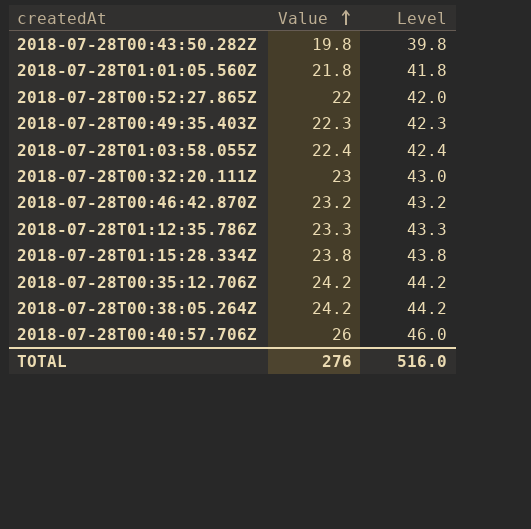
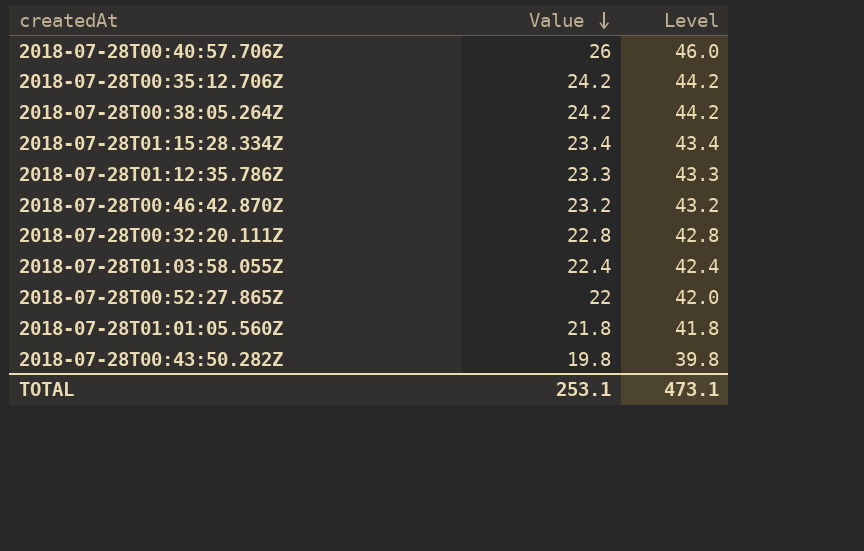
row order: Value ascending -> Value descending
row 2018-07-28T00:49:35.403Z: 22.3 | 42.3 -> none
2018-07-28T01:15:28.334Z | Value: 23.8 -> 23.4
2018-07-28T01:15:28.334Z | Level: 43.8 -> 43.4
2018-07-28T00:32:20.111Z | Value: 23 -> 22.8
2018-07-28T00:32:20.111Z | Level: 43.0 -> 42.8
TOTAL | Value: 276 -> 253.1
TOTAL | Level: 516.0 -> 473.1

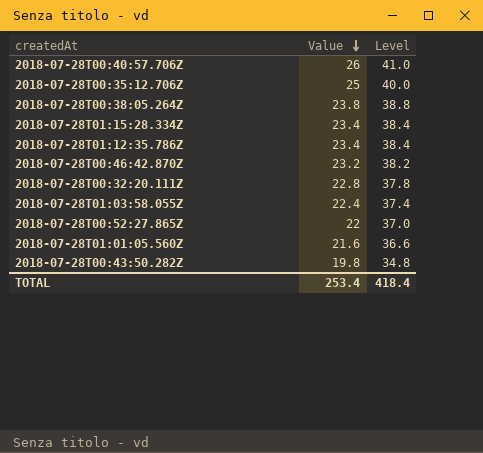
column Level | formula: [Value] + 20 -> [Value] + 15
2018-07-28T00:35:12.706Z | Value: 24.2 -> 25
2018-07-28T00:38:05.264Z | Value: 24.2 -> 23.8
2018-07-28T01:12:35.786Z | Value: 23.3 -> 23.4
2018-07-28T01:01:05.560Z | Value: 21.8 -> 21.6
TOTAL | Value: 253.1 -> 253.4
TOTAL | Level: 473.1 -> 418.4

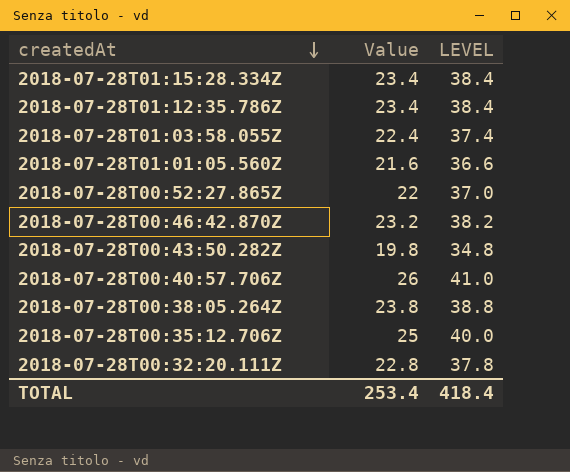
row order: Value descending -> createdAt descending
column name: Level -> LEVEL

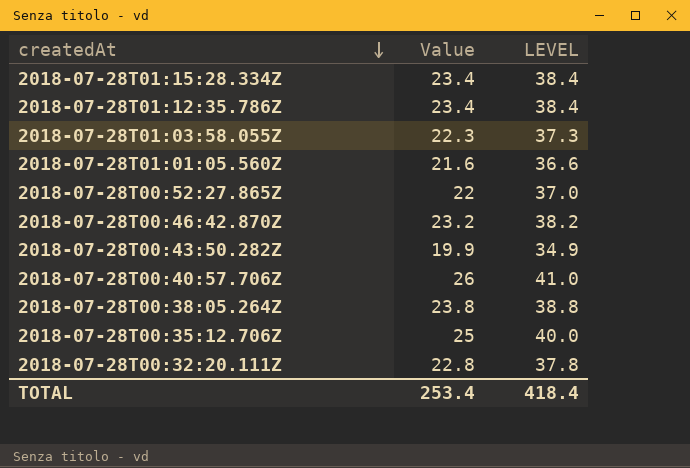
2018-07-28T01:03:58.055Z | Value: 22.4 -> 22.3
2018-07-28T01:03:58.055Z | LEVEL: 37.4 -> 37.3
2018-07-28T00:43:50.282Z | Value: 19.8 -> 19.9
2018-07-28T00:43:50.282Z | LEVEL: 34.8 -> 34.9

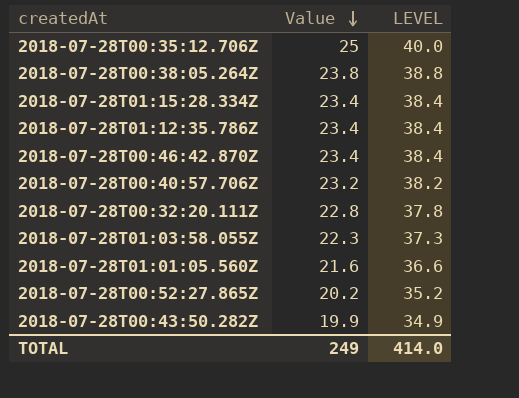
row order: createdAt descending -> Value descending
2018-07-28T00:46:42.870Z | Value: 23.2 -> 23.4
2018-07-28T00:46:42.870Z | LEVEL: 38.2 -> 38.4
2018-07-28T00:40:57.706Z | Value: 26 -> 23.2
2018-07-28T00:40:57.706Z | LEVEL: 41.0 -> 38.2
2018-07-28T00:52:27.865Z | Value: 22 -> 20.2
2018-07-28T00:52:27.865Z | LEVEL: 37.0 -> 35.2
TOTAL | Value: 253.4 -> 249
TOTAL | LEVEL: 418.4 -> 414.0

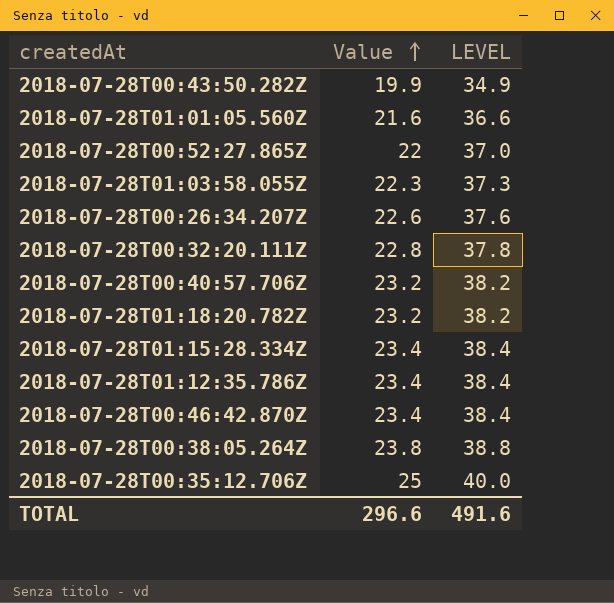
row order: Value descending -> Value ascending
2018-07-28T00:52:27.865Z | Value: 20.2 -> 22
2018-07-28T00:52:27.865Z | LEVEL: 35.2 -> 37.0
row 2018-07-28T00:26:34.207Z: none -> 22.6 | 37.6
row 2018-07-28T01:18:20.782Z: none -> 23.2 | 38.2
TOTAL | Value: 249 -> 296.6
TOTAL | LEVEL: 414.0 -> 491.6

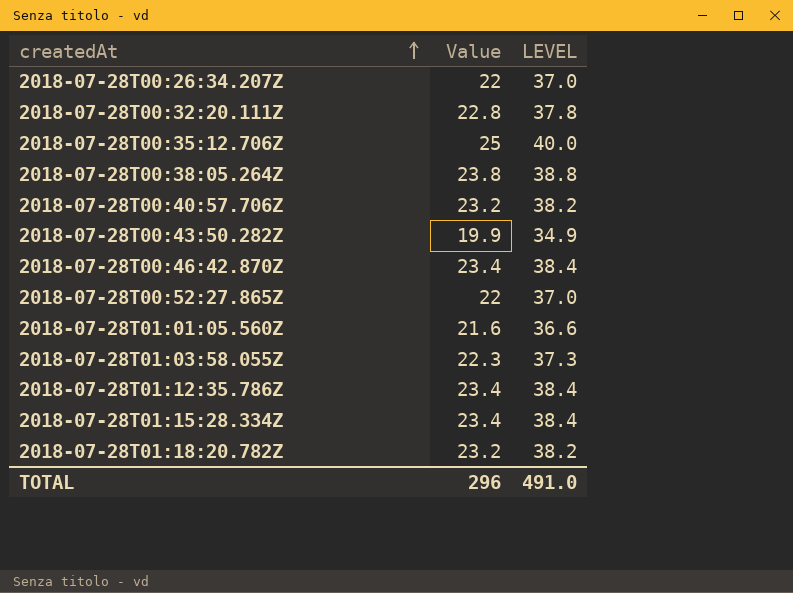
row order: Value ascending -> createdAt ascending
2018-07-28T00:26:34.207Z | Value: 22.6 -> 22
2018-07-28T00:26:34.207Z | LEVEL: 37.6 -> 37.0
TOTAL | Value: 296.6 -> 296
TOTAL | LEVEL: 491.6 -> 491.0

